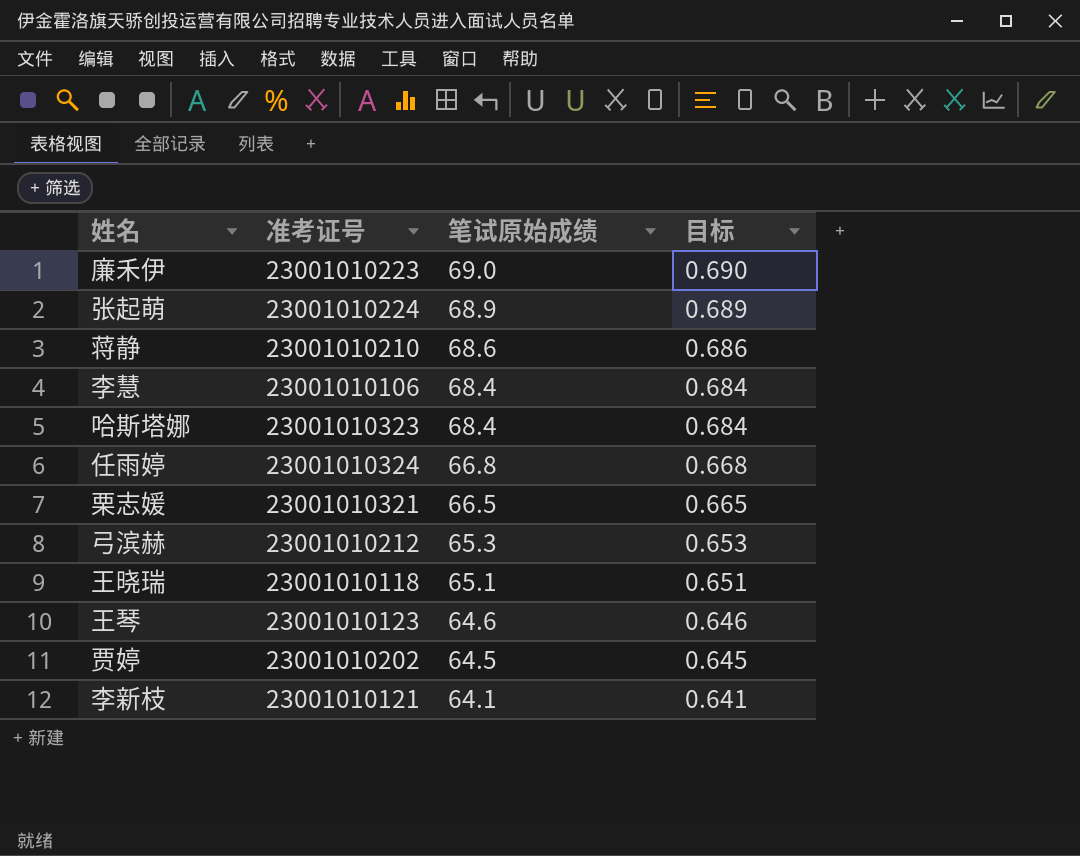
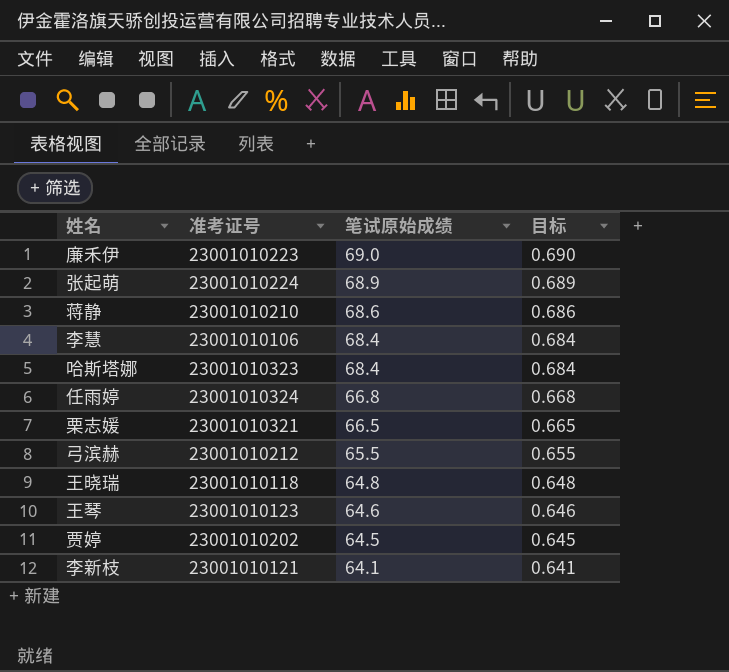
弓滨赫 | 笔试原始成绩: 65.3 -> 65.5
弓滨赫 | 目标: 0.653 -> 0.655
王晓瑞 | 笔试原始成绩: 65.1 -> 64.8
王晓瑞 | 目标: 0.651 -> 0.648

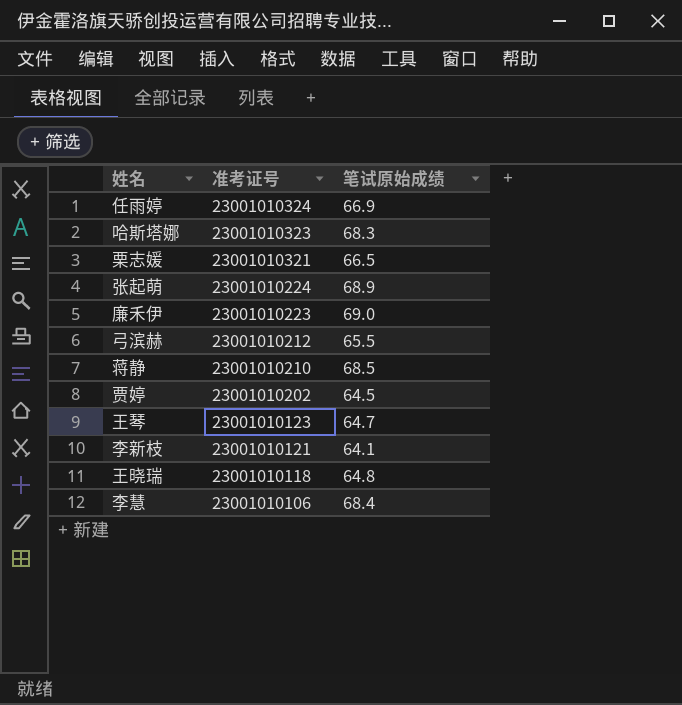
row order: 笔试原始成绩 descending -> 准考证号 descending
column 目标 | formula: [笔试原始成绩] * 0.01 -> none
任雨婷 | 笔试原始成绩: 66.8 -> 66.9
哈斯塔娜 | 笔试原始成绩: 68.4 -> 68.3
蒋静 | 笔试原始成绩: 68.6 -> 68.5
王琴 | 笔试原始成绩: 64.6 -> 64.7

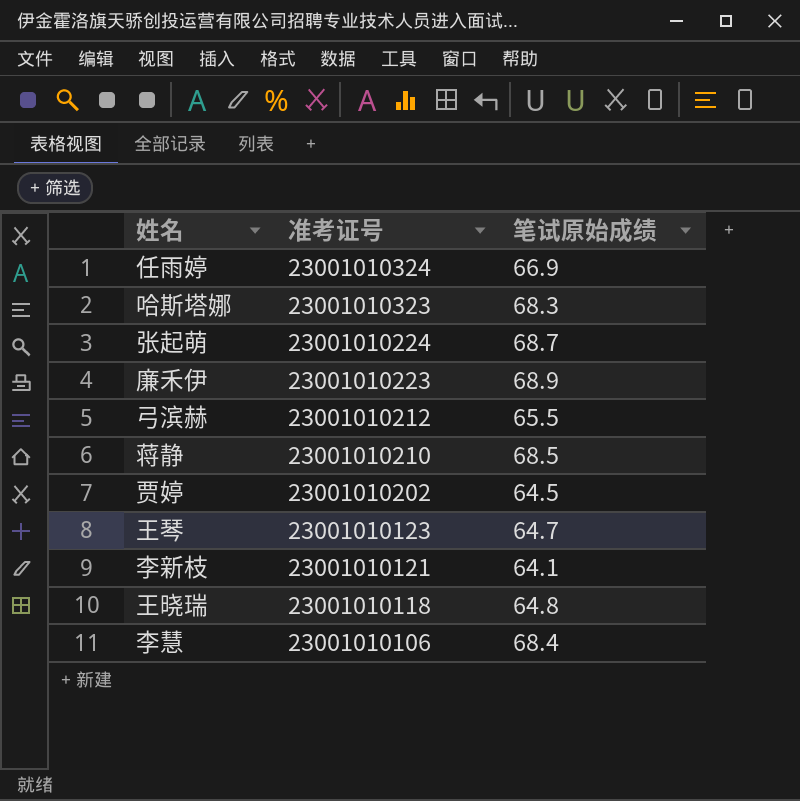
row 栗志媛: 23001010321 | 66.5 -> none
张起萌 | 笔试原始成绩: 68.9 -> 68.7
廉禾伊 | 笔试原始成绩: 69.0 -> 68.9

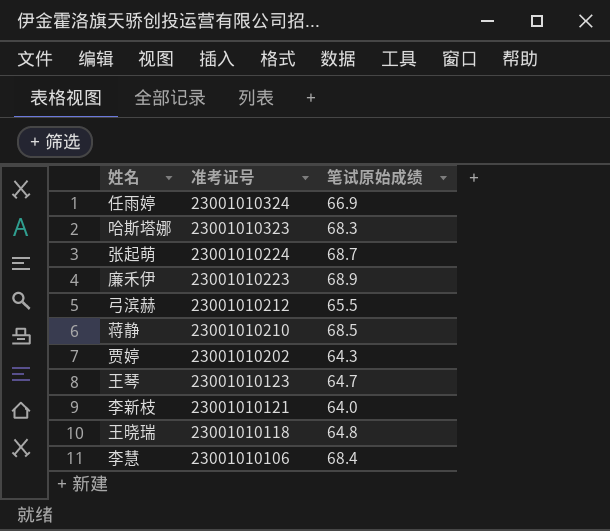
贾婷 | 笔试原始成绩: 64.5 -> 64.3
李新枝 | 笔试原始成绩: 64.1 -> 64.0

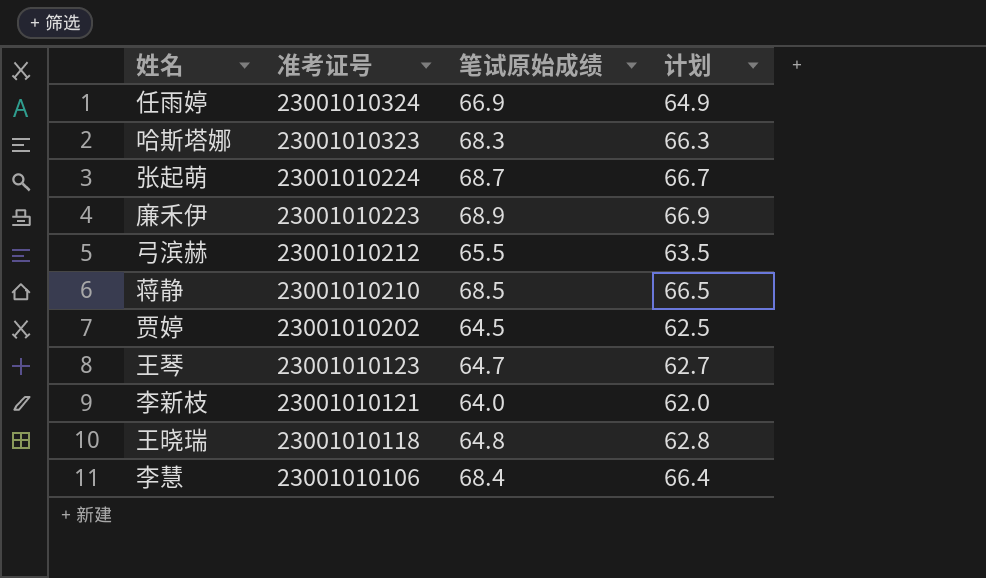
column 计划 | formula: none -> [笔试原始成绩] - 2
贾婷 | 笔试原始成绩: 64.3 -> 64.5

